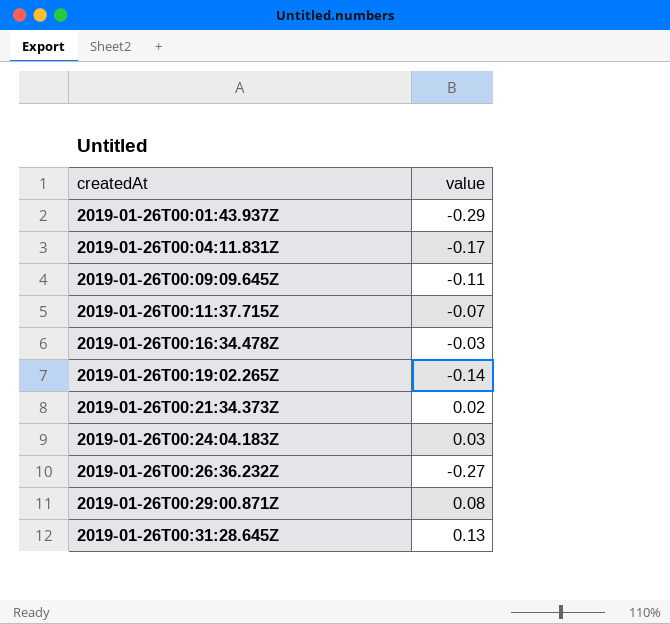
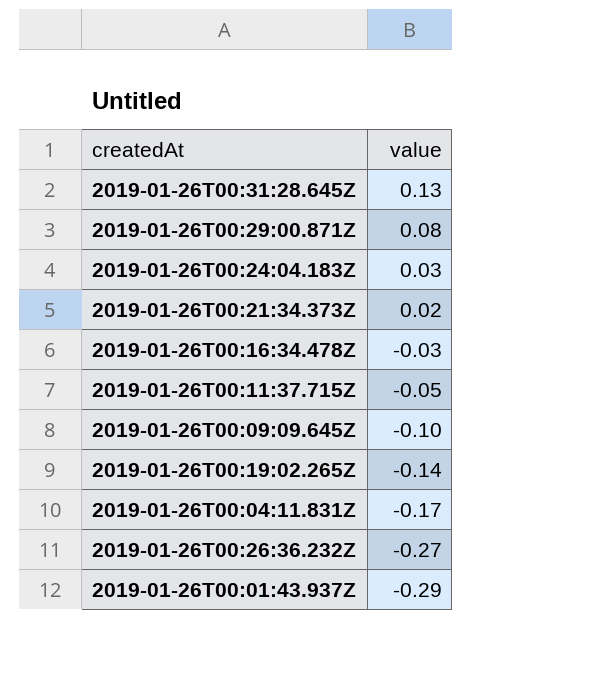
row order: createdAt ascending -> value descending
2019-01-26T00:11:37.715Z | value: -0.07 -> -0.05
2019-01-26T00:09:09.645Z | value: -0.11 -> -0.10

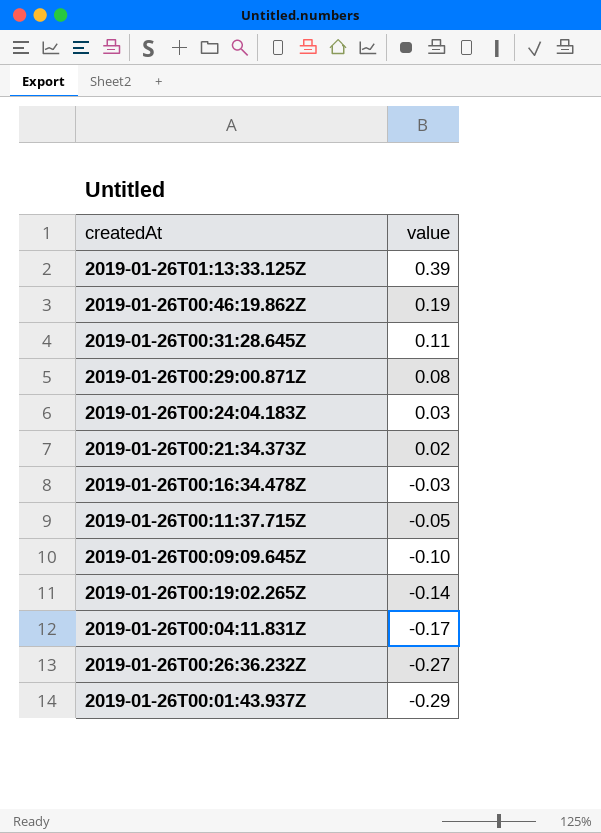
row 2019-01-26T01:13:33.125Z: none -> 0.39
row 2019-01-26T00:46:19.862Z: none -> 0.19
2019-01-26T00:31:28.645Z | value: 0.13 -> 0.11

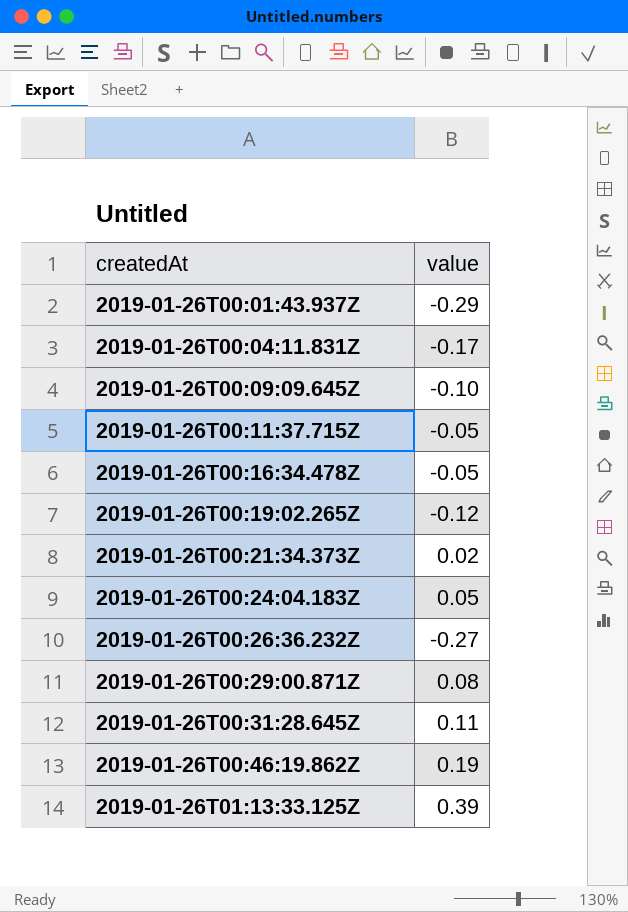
row order: value descending -> createdAt ascending
2019-01-26T00:16:34.478Z | value: -0.03 -> -0.05
2019-01-26T00:19:02.265Z | value: -0.14 -> -0.12
2019-01-26T00:24:04.183Z | value: 0.03 -> 0.05

